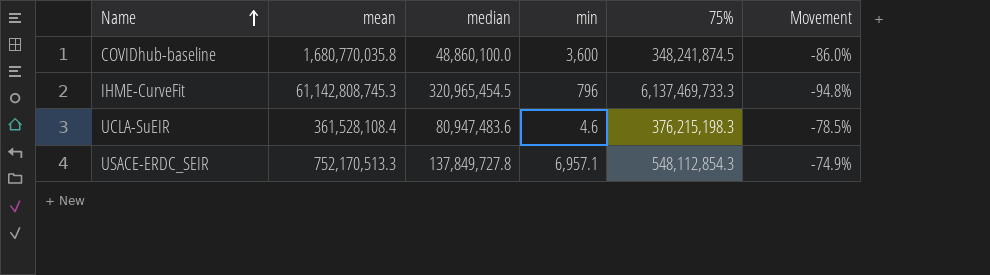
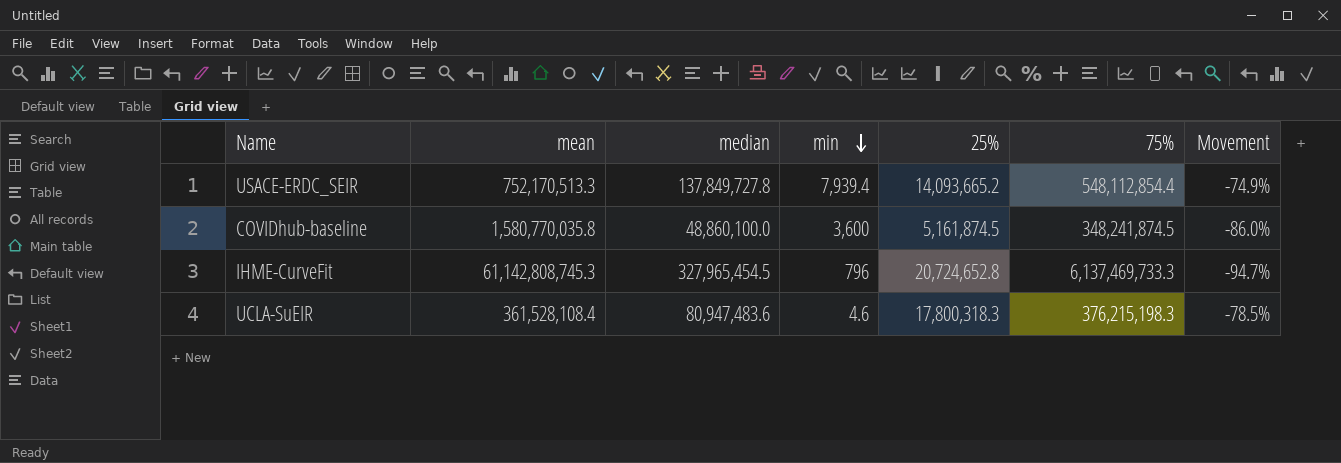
row order: Name ascending -> min descending
column 25% | position: none -> 5
USACE-ERDC_SEIR | min: 6,957.1 -> 7,939.4
USACE-ERDC_SEIR | 75%: 548,112,854.3 -> 548,112,854.4
COVIDhub-baseline | mean: 1,680,770,035.8 -> 1,580,770,035.8
IHME-CurveFit | median: 320,965,454.5 -> 327,965,454.5
IHME-CurveFit | Movement: -94.8% -> -94.7%

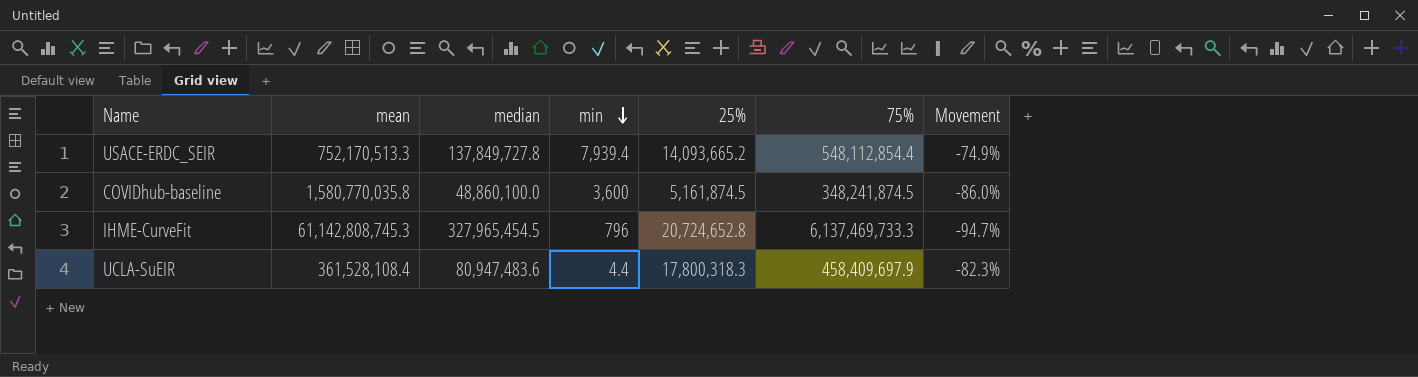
UCLA-SuEIR | min: 4.6 -> 4.4
UCLA-SuEIR | 75%: 376,215,198.3 -> 458,409,697.9
UCLA-SuEIR | Movement: -78.5% -> -82.3%

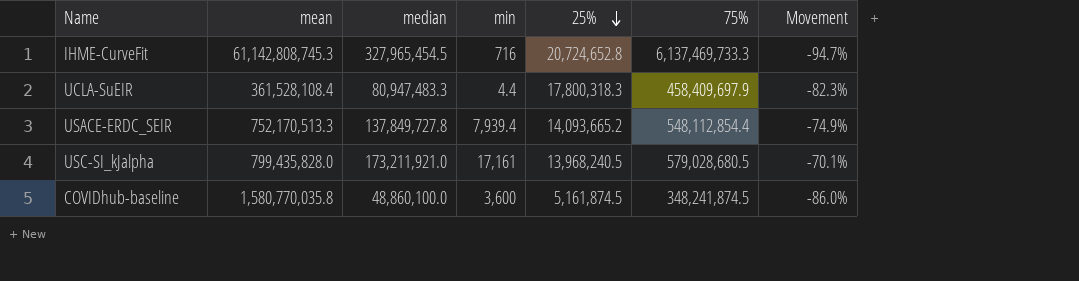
row order: min descending -> 25% descending
IHME-CurveFit | min: 796 -> 716
UCLA-SuEIR | median: 80,947,483.6 -> 80,947,483.3
row USC-SI_kJalpha: none -> 799,435,828.0 | 173,211,921.0 | 17,161 | 13,968,240.5 | 579,028,680.5 | -70.1%

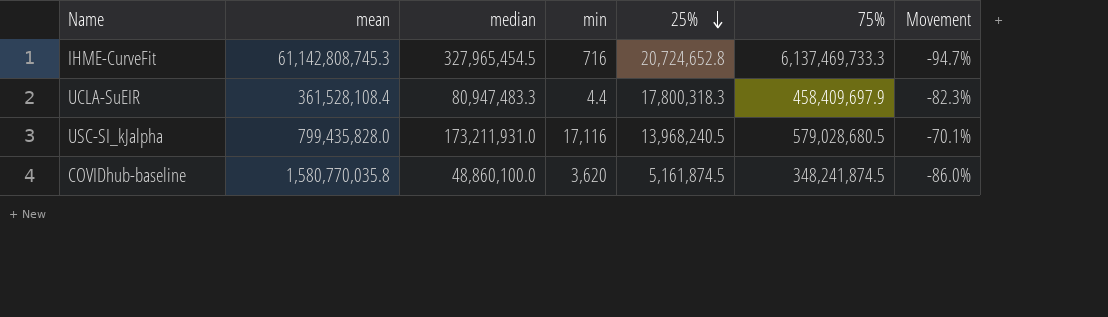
row USACE-ERDC_SEIR: 752,170,513.3 | 137,849,727.8 | 7,939.4 | 14,093,665.2 | 548,112,854.4 | -74.9% -> none
USC-SI_kJalpha | median: 173,211,921.0 -> 173,211,931.0
USC-SI_kJalpha | min: 17,161 -> 17,116
COVIDhub-baseline | min: 3,600 -> 3,620

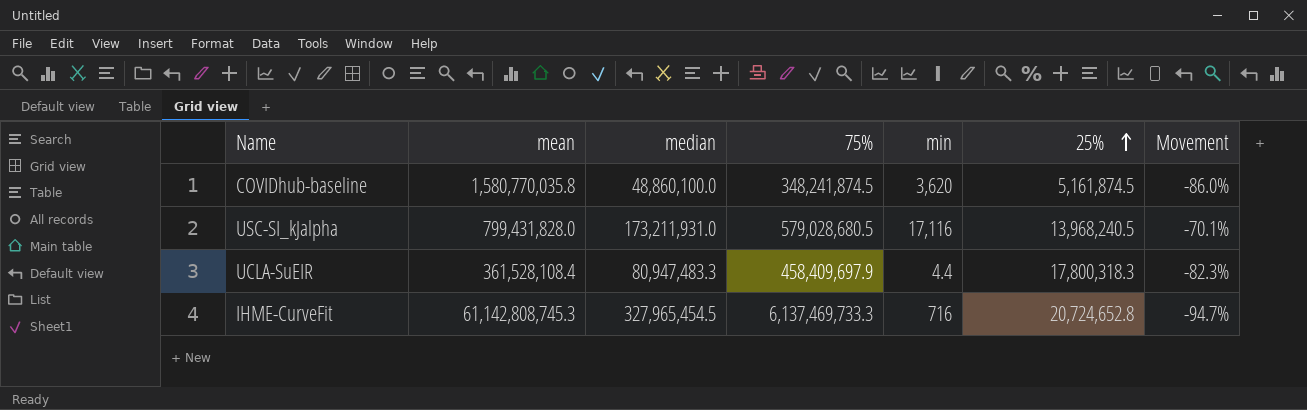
row order: 25% descending -> 25% ascending
column 75% | position: 6 -> 4
USC-SI_kJalpha | mean: 799,435,828.0 -> 799,431,828.0

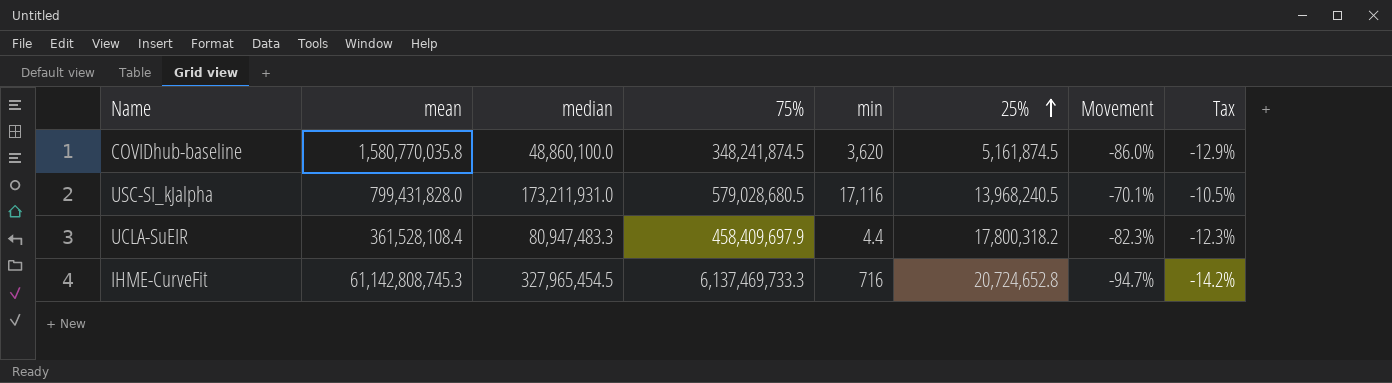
column Tax | formula: none -> [Movement] * 0.15
UCLA-SuEIR | 25%: 17,800,318.3 -> 17,800,318.2

